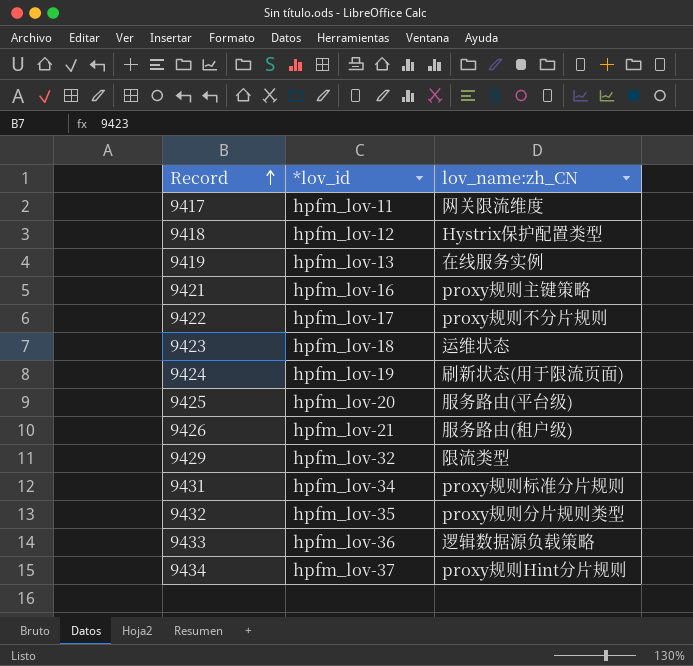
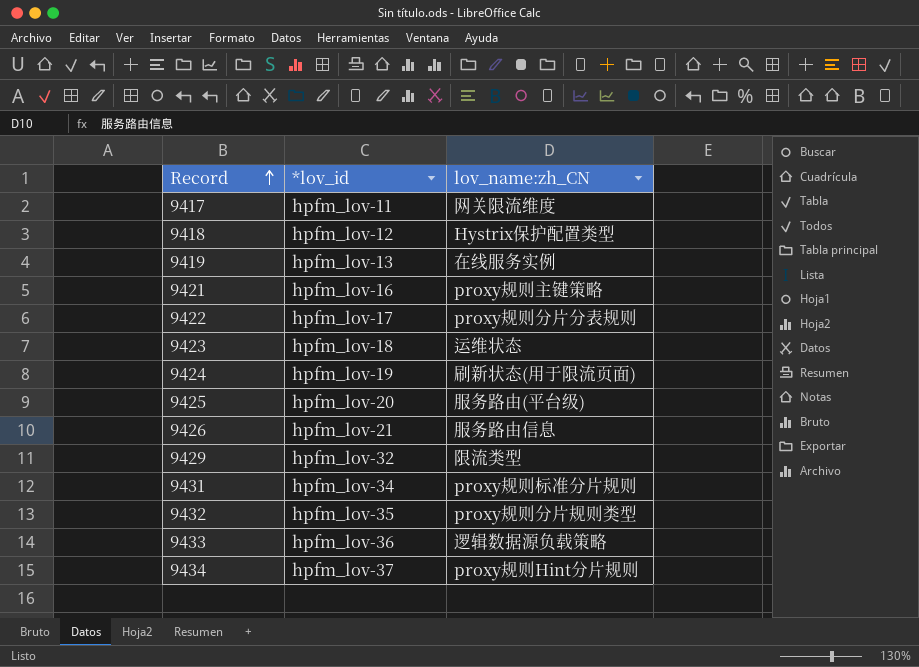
9422 | lov_name:zh_CN: proxy规则不分片规则 -> proxy规则分片分表规则
9426 | lov_name:zh_CN: 服务路由(租户级) -> 服务路由信息

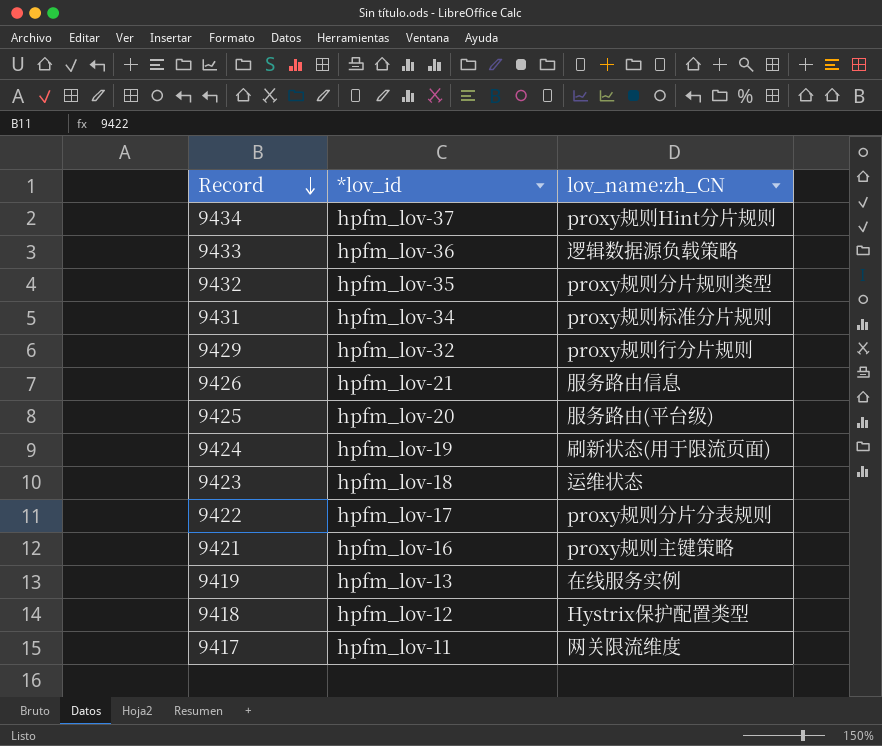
row order: Record ascending -> Record descending
9429 | lov_name:zh_CN: 限流类型 -> proxy规则行分片规则

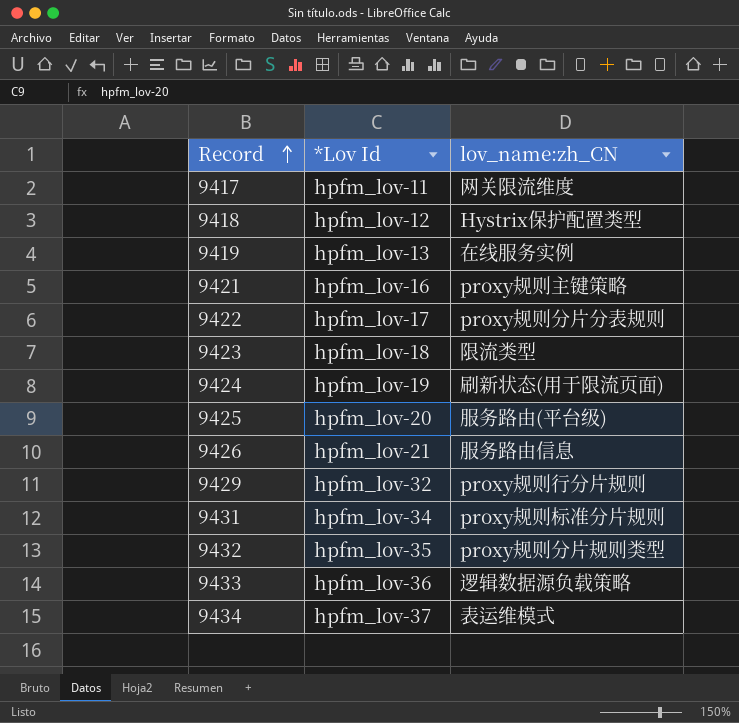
row order: Record descending -> Record ascending
column name: *lov_id -> *Lov Id
9423 | lov_name:zh_CN: 运维状态 -> 限流类型
9434 | lov_name:zh_CN: proxy规则Hint分片规则 -> 表运维模式

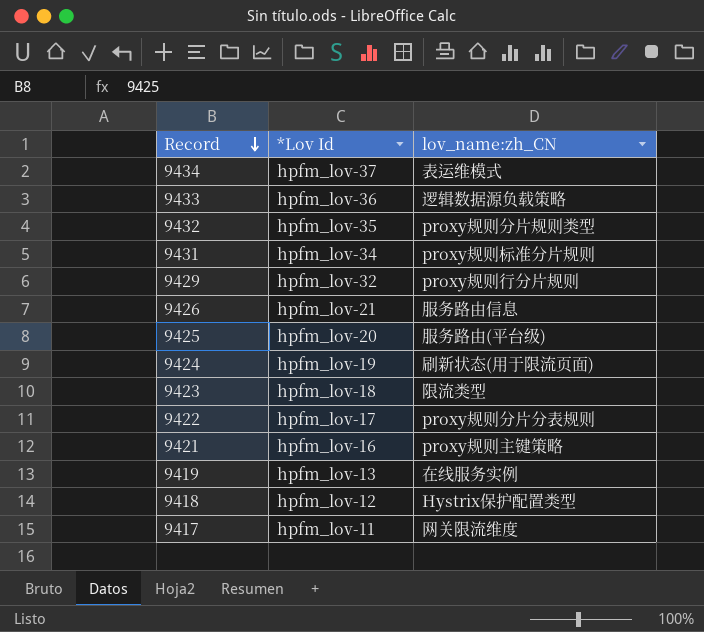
row order: Record ascending -> Record descending

